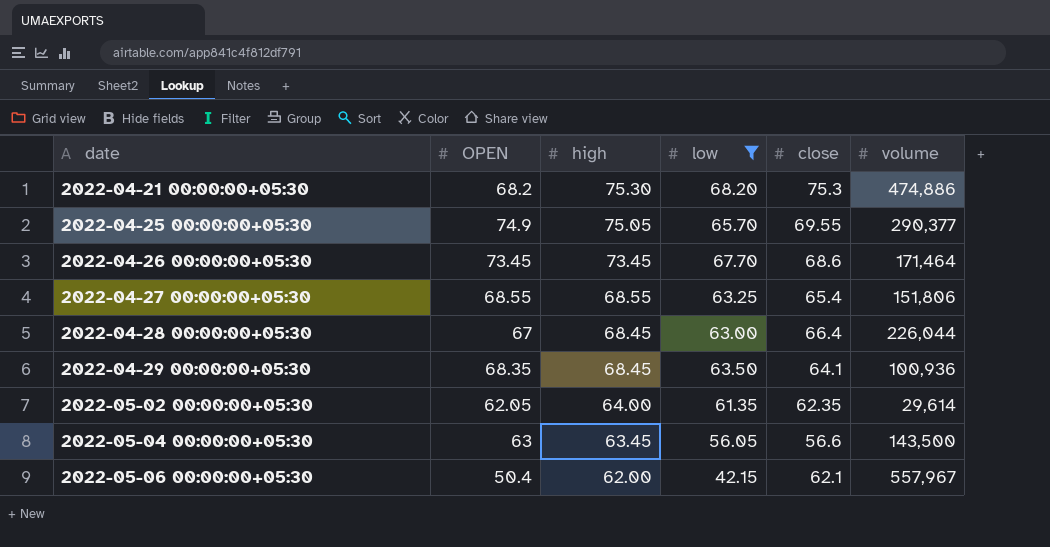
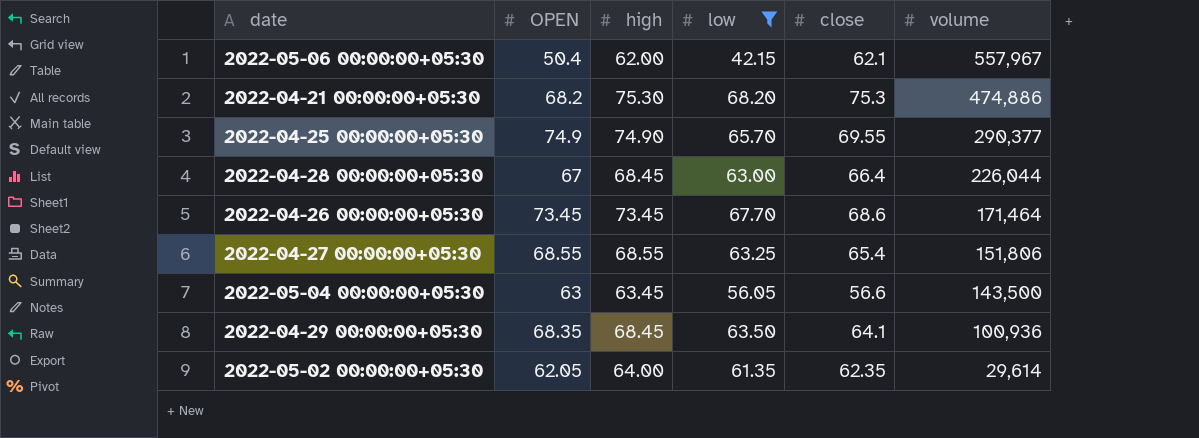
row order: date ascending -> volume descending
2022-04-25 00:00:00+05:30 | high: 75.05 -> 74.90

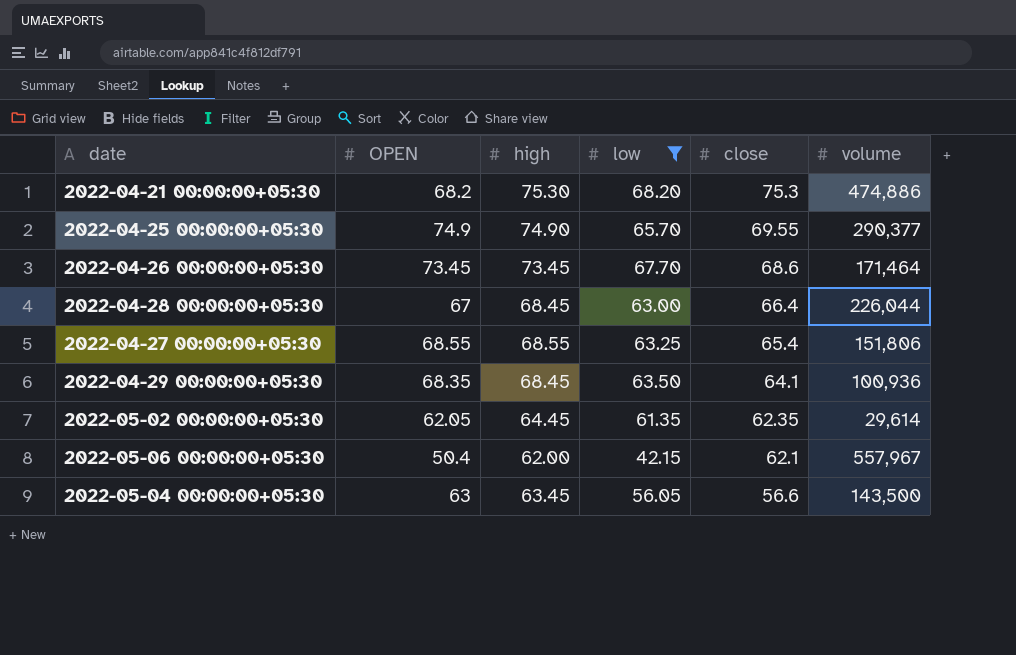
row order: volume descending -> close descending
2022-05-02 00:00:00+05:30 | high: 64.00 -> 64.45

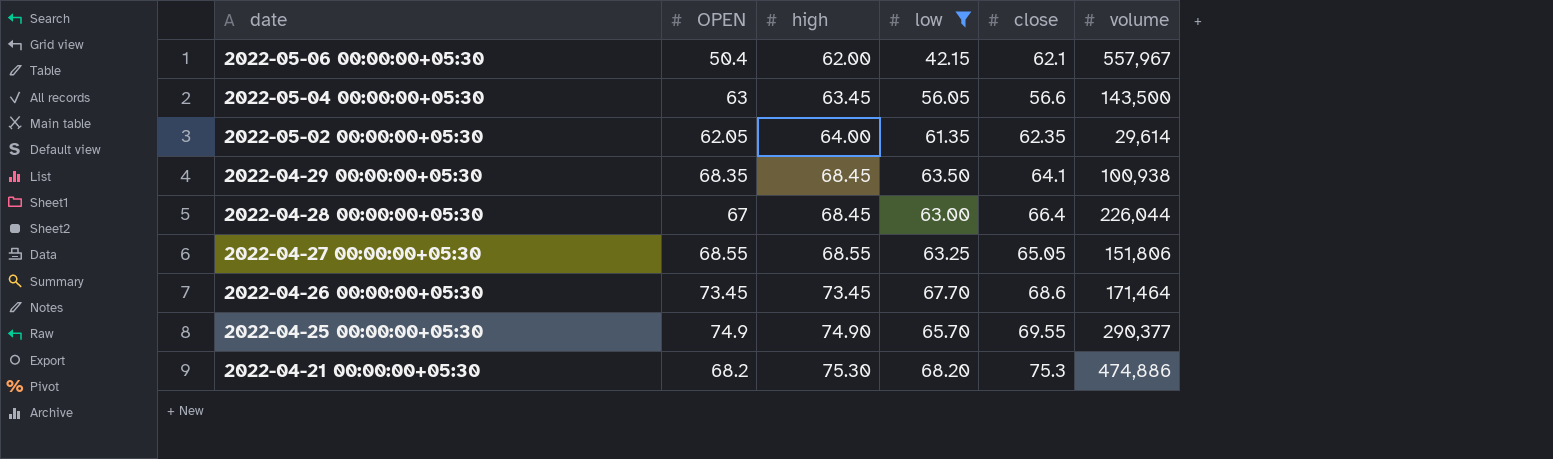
row order: close descending -> date descending
2022-05-02 00:00:00+05:30 | high: 64.45 -> 64.00
2022-04-29 00:00:00+05:30 | volume: 100,936 -> 100,938
2022-04-27 00:00:00+05:30 | close: 65.4 -> 65.05

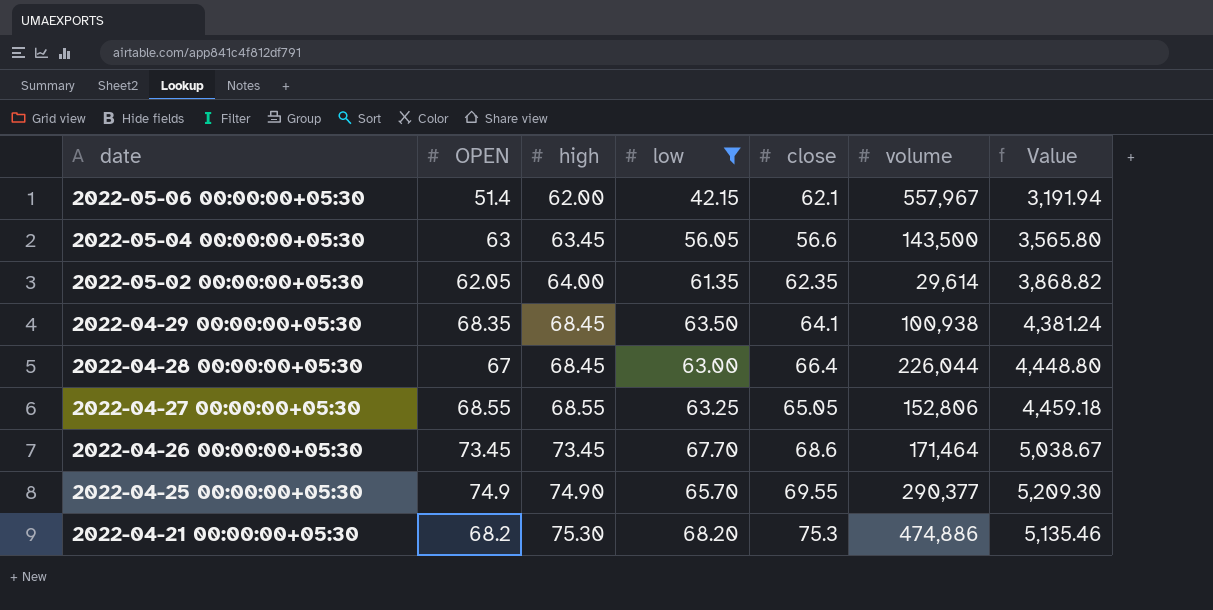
column Value | formula: none -> [OPEN] * [close]
2022-05-06 00:00:00+05:30 | OPEN: 50.4 -> 51.4
2022-04-27 00:00:00+05:30 | volume: 151,806 -> 152,806

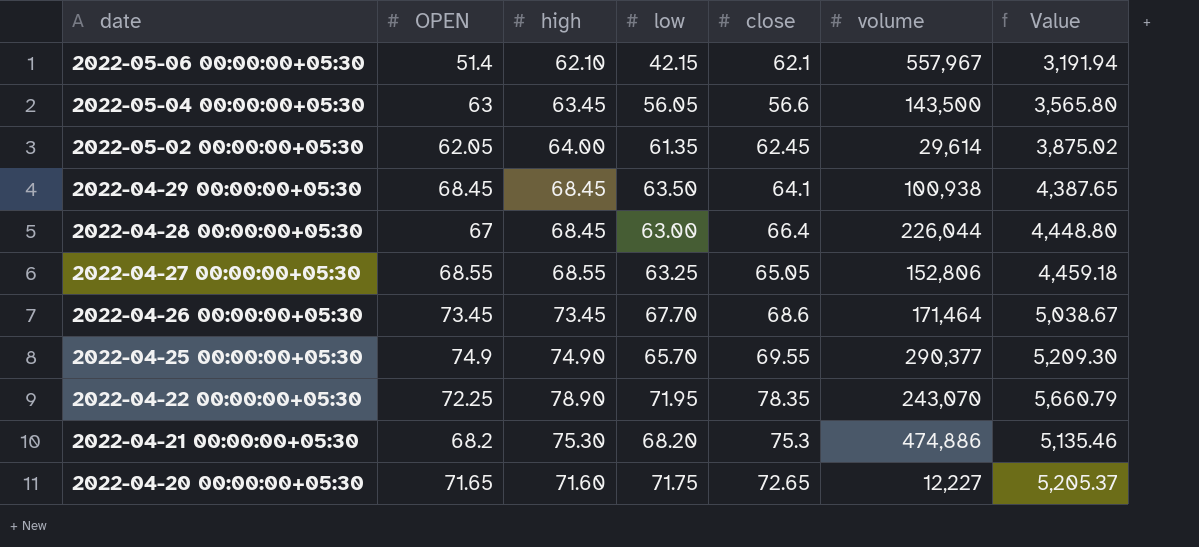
filter: low <= 68.20 -> none
2022-05-06 00:00:00+05:30 | high: 62.00 -> 62.10
2022-05-02 00:00:00+05:30 | close: 62.35 -> 62.45
2022-05-02 00:00:00+05:30 | Value: 3,868.82 -> 3,875.02
2022-04-29 00:00:00+05:30 | OPEN: 68.35 -> 68.45
2022-04-29 00:00:00+05:30 | Value: 4,381.24 -> 4,387.65

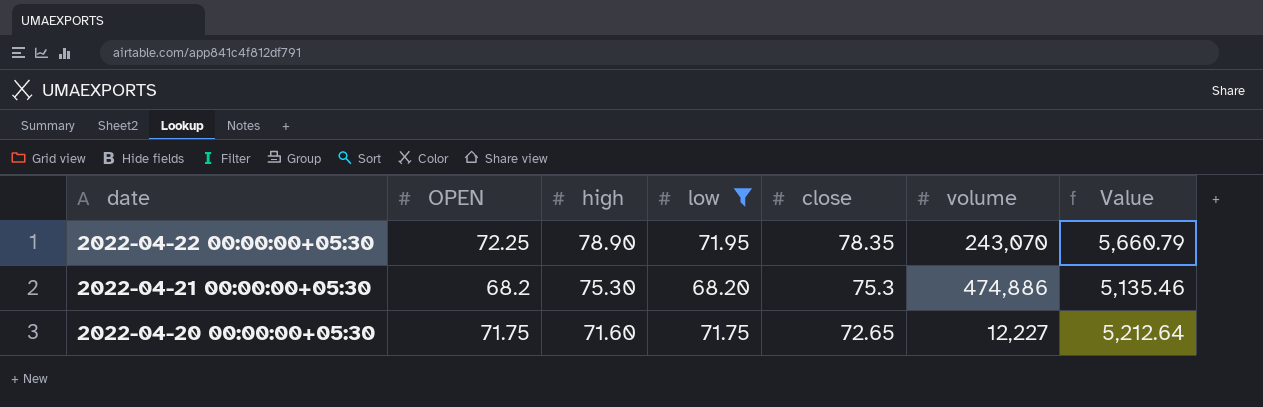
filter: none -> low >= 68.20
2022-04-20 00:00:00+05:30 | OPEN: 71.65 -> 71.75
2022-04-20 00:00:00+05:30 | Value: 5,205.37 -> 5,212.64

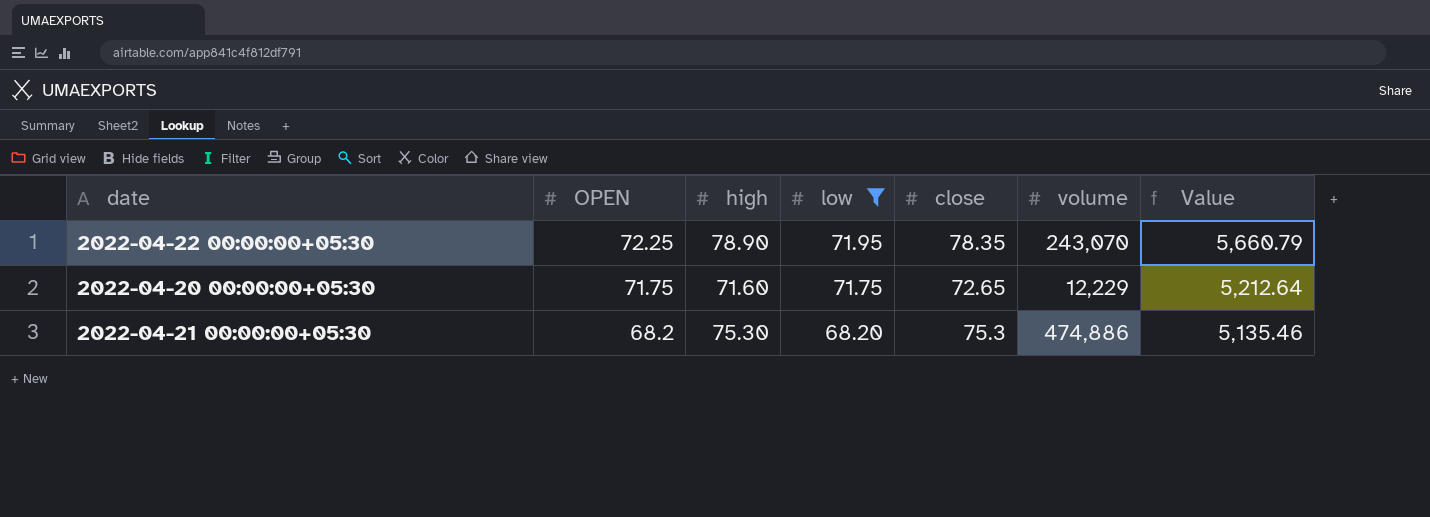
row order: date descending -> OPEN descending
2022-04-20 00:00:00+05:30 | volume: 12,227 -> 12,229

